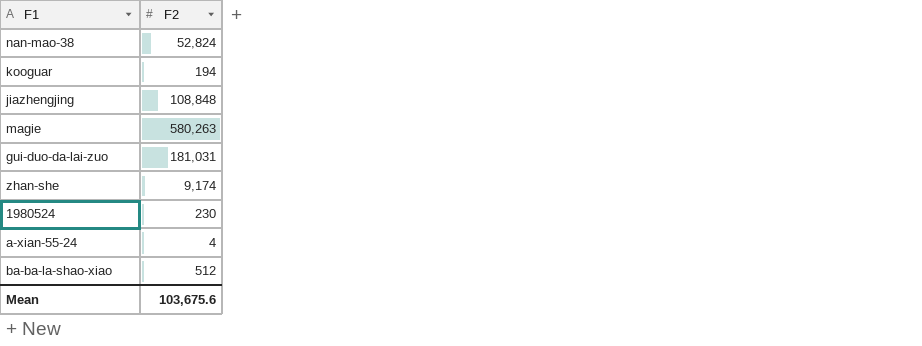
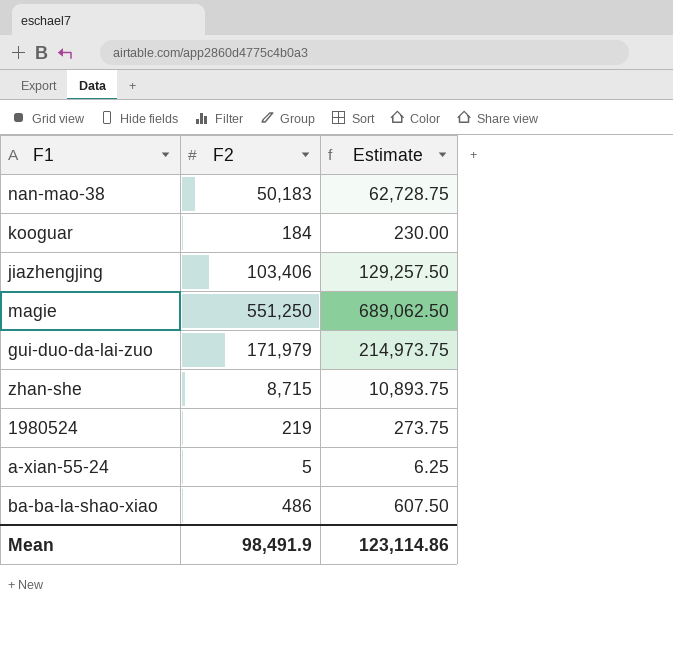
column Estimate | formula: none -> [F2] * 1.25
nan-mao-38 | F2: 52,824 -> 50,183
kooguar | F2: 194 -> 184
jiazhengjing | F2: 108,848 -> 103,406
magie | F2: 580,263 -> 551,250
gui-duo-da-lai-zuo | F2: 181,031 -> 171,979
zhan-she | F2: 9,174 -> 8,715
1980524 | F2: 230 -> 219
a-xian-55-24 | F2: 4 -> 5
ba-ba-la-shao-xiao | F2: 512 -> 486
Mean | F2: 103,675.6 -> 98,491.9

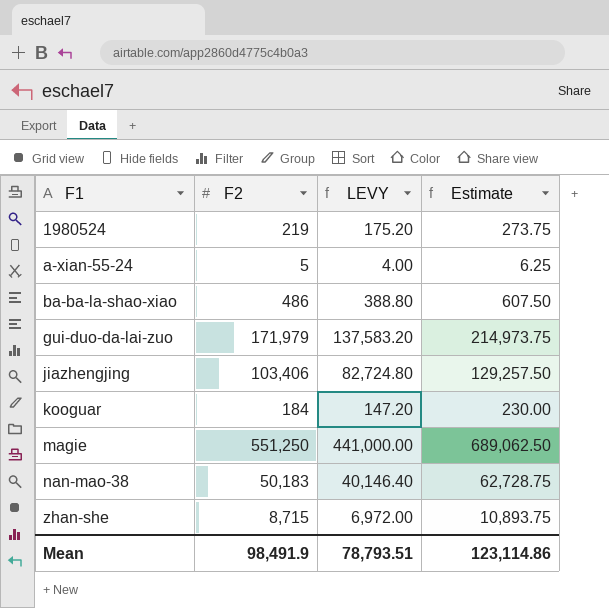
row order: none -> F1 ascending
column LEVY | formula: none -> [F2] * 0.8

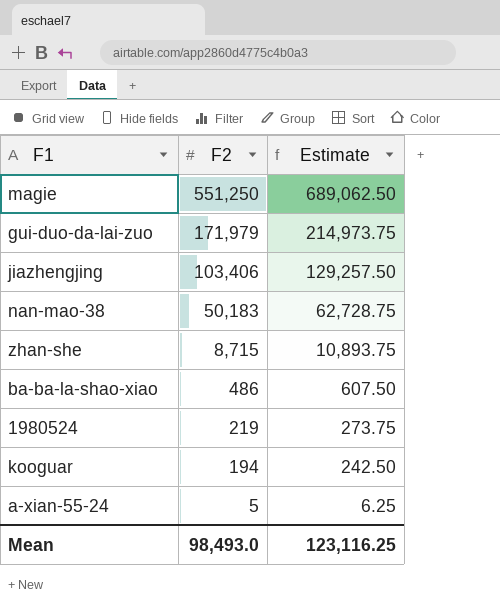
row order: F1 ascending -> F2 descending
column LEVY | formula: [F2] * 0.8 -> none
kooguar | F2: 184 -> 194
kooguar | Estimate: 230.00 -> 242.50
Mean | F2: 98,491.9 -> 98,493.0
Mean | Estimate: 123,114.86 -> 123,116.25

